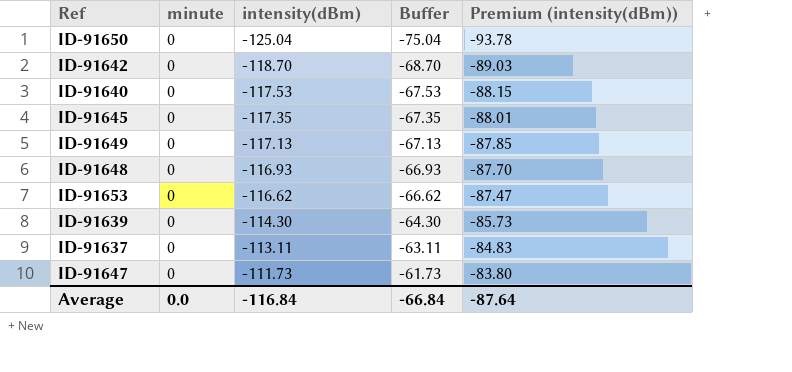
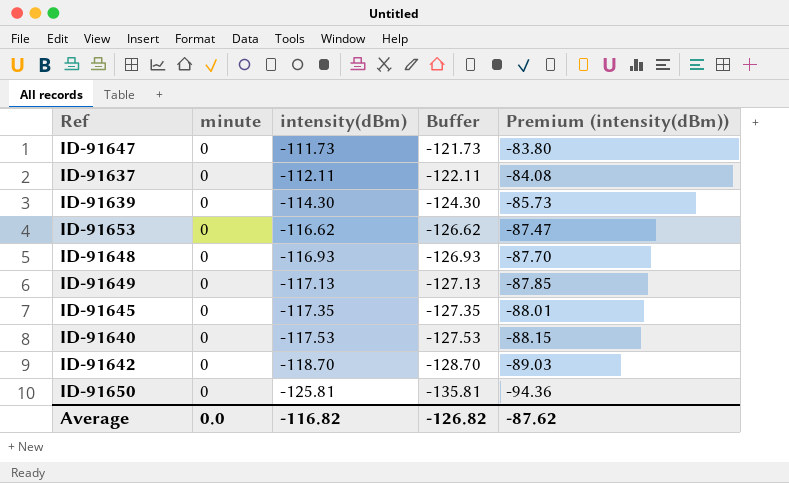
row order: intensity(dBm) ascending -> intensity(dBm) descending
column Buffer | formula: [intensity(dBm)] + 50 -> [intensity(dBm)] - 10
ID-91637 | intensity(dBm): -113.11 -> -112.11
ID-91637 | Premium (intensity(dBm)): -84.83 -> -84.08
ID-91650 | intensity(dBm): -125.04 -> -125.81
ID-91650 | Premium (intensity(dBm)): -93.78 -> -94.36
Average | intensity(dBm): -116.84 -> -116.82
Average | Buffer: -66.84 -> -126.82
Average | Premium (intensity(dBm)): -87.64 -> -87.62

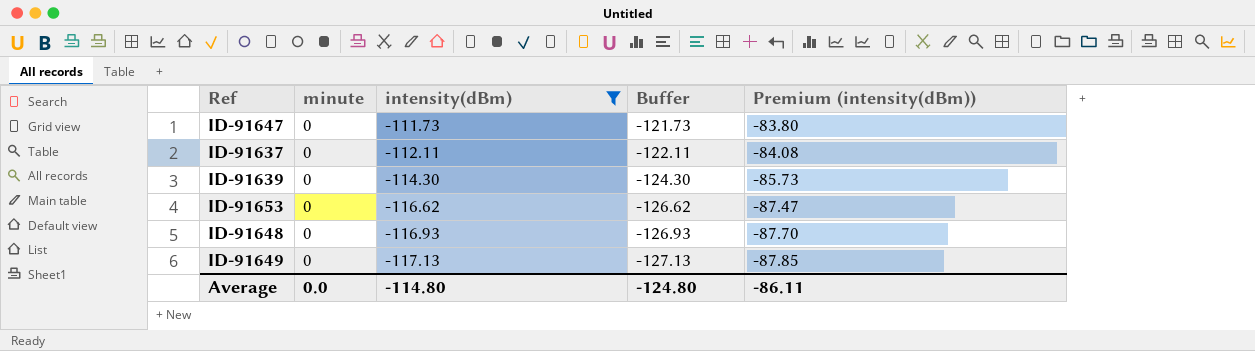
filter: none -> intensity(dBm) >= -117.13
Average | intensity(dBm): -116.82 -> -114.80
Average | Buffer: -126.82 -> -124.80
Average | Premium (intensity(dBm)): -87.62 -> -86.11

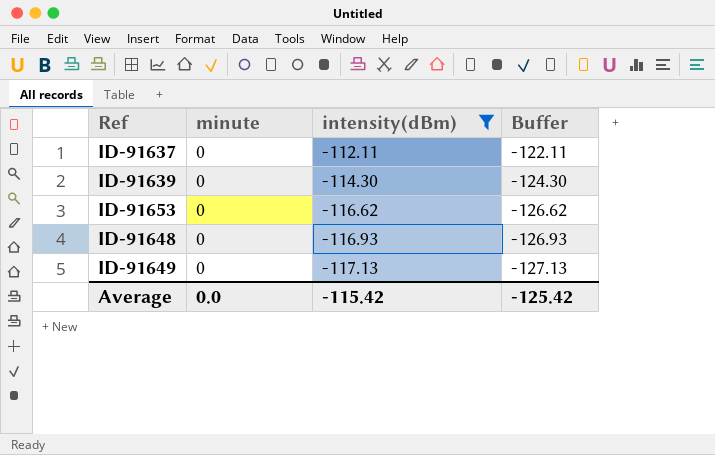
column Premium (intensity(dBm)) | formula: [intensity(dBm)] * 0.75 -> none
row ID-91647: 0 | -111.73 | -121.73 | -83.80 -> none
Average | intensity(dBm): -114.80 -> -115.42
Average | Buffer: -124.80 -> -125.42

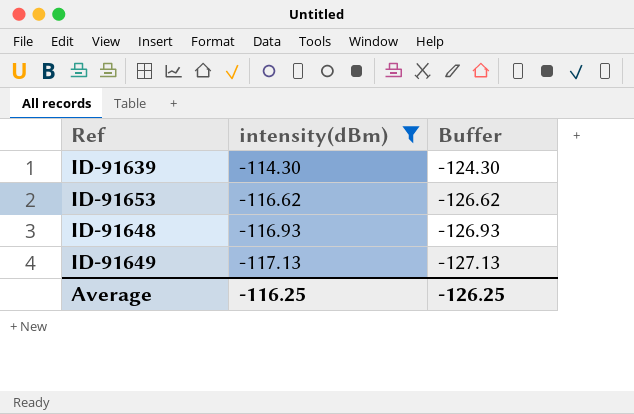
column minute | position: 2 -> none
row ID-91637: 0 | -112.11 | -122.11 -> none
Average | intensity(dBm): -115.42 -> -116.25
Average | Buffer: -125.42 -> -126.25

